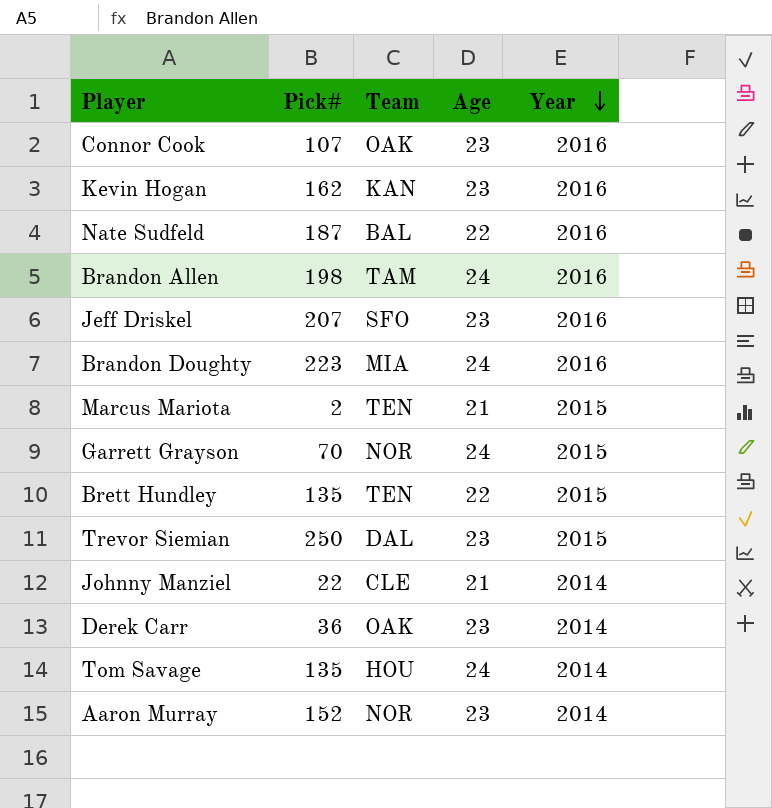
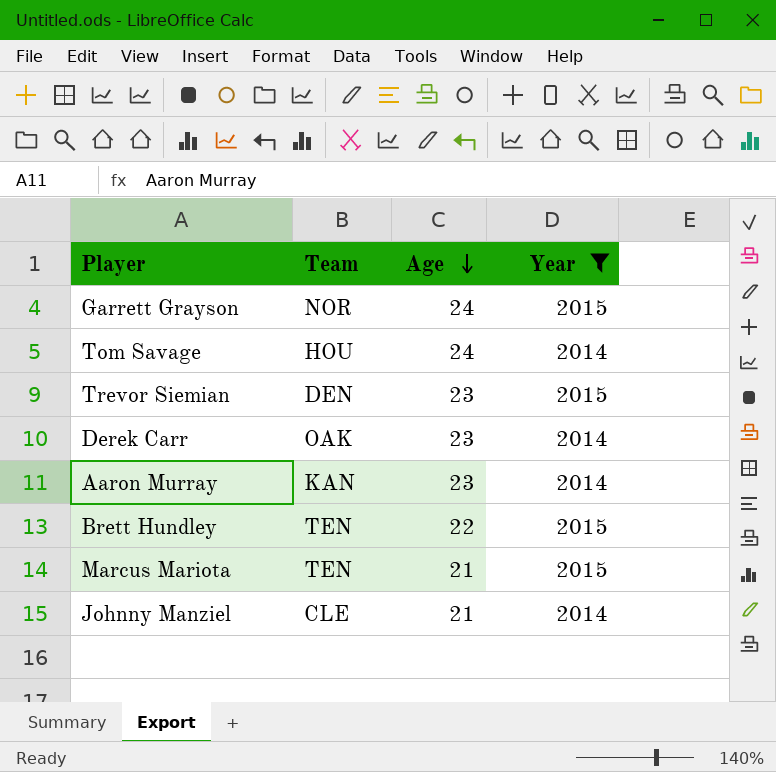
filter: none -> Year != 2016
row order: Year descending -> Age descending
column Pick# | position: 2 -> none
Trevor Siemian | Team: DAL -> DEN
Aaron Murray | Team: NOR -> KAN

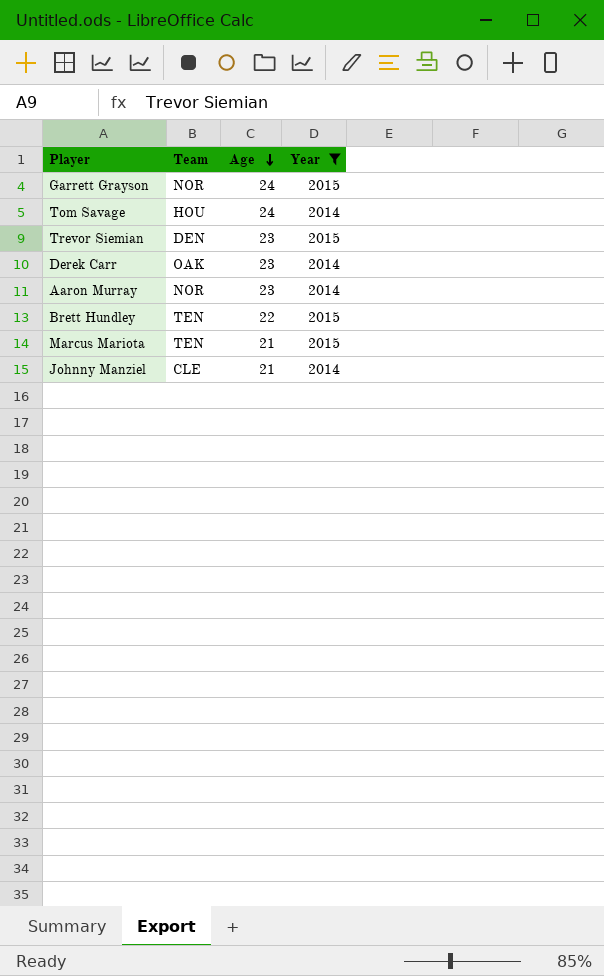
Aaron Murray | Team: KAN -> NOR

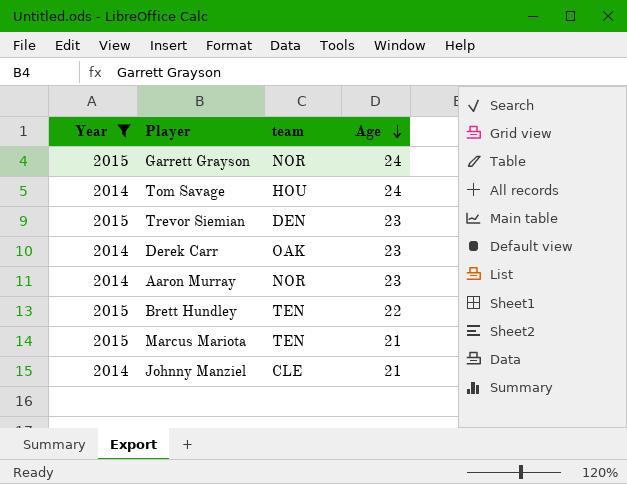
column Year | position: 4 -> 1
column name: Team -> team

